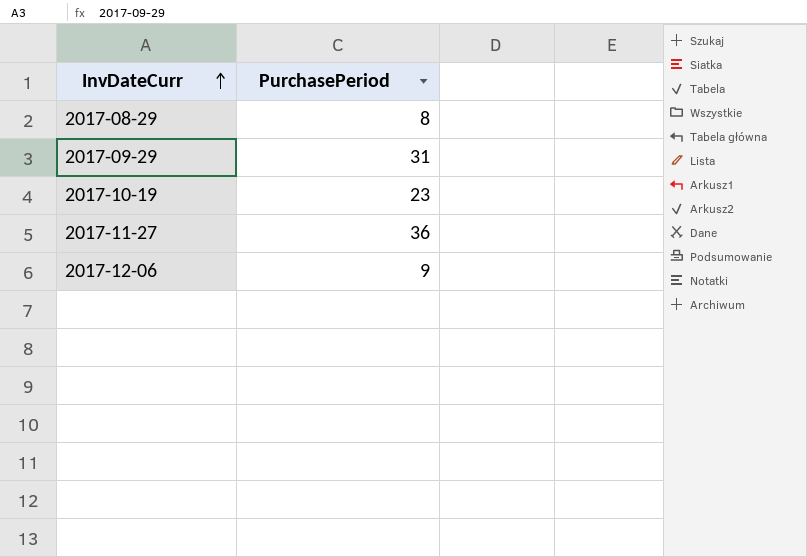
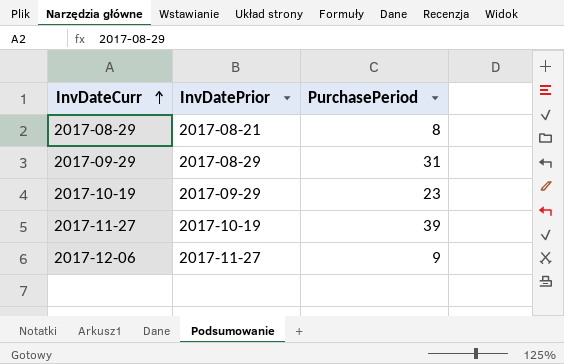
column InvDatePrior | position: none -> 2
2017-11-27 | PurchasePeriod: 36 -> 39

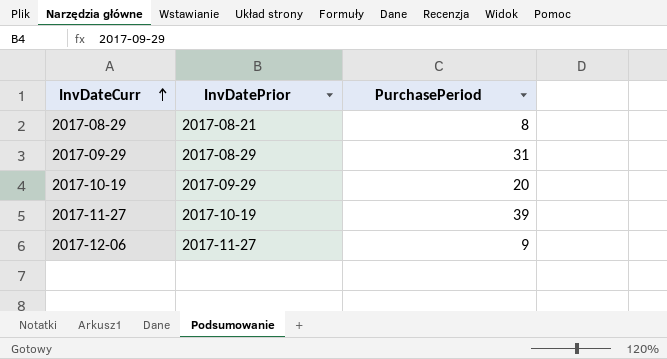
2017-10-19 | PurchasePeriod: 23 -> 20

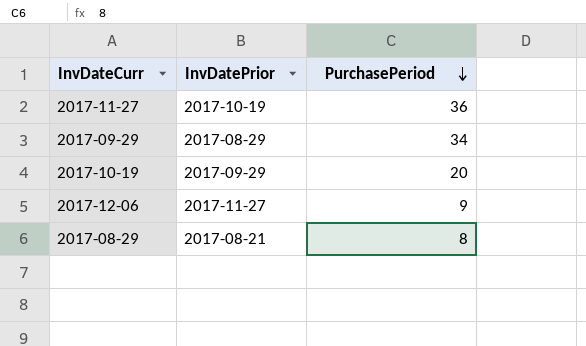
row order: InvDateCurr ascending -> PurchasePeriod descending
2017-11-27 | PurchasePeriod: 39 -> 36
2017-09-29 | PurchasePeriod: 31 -> 34

